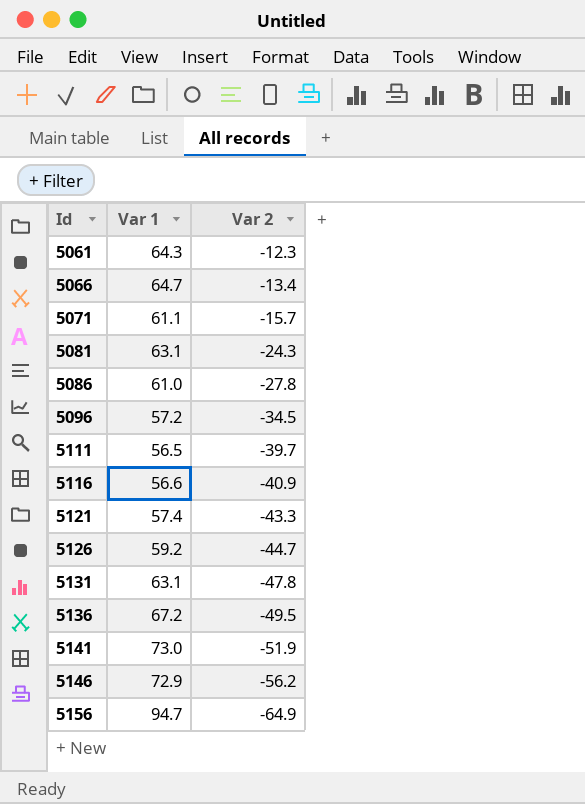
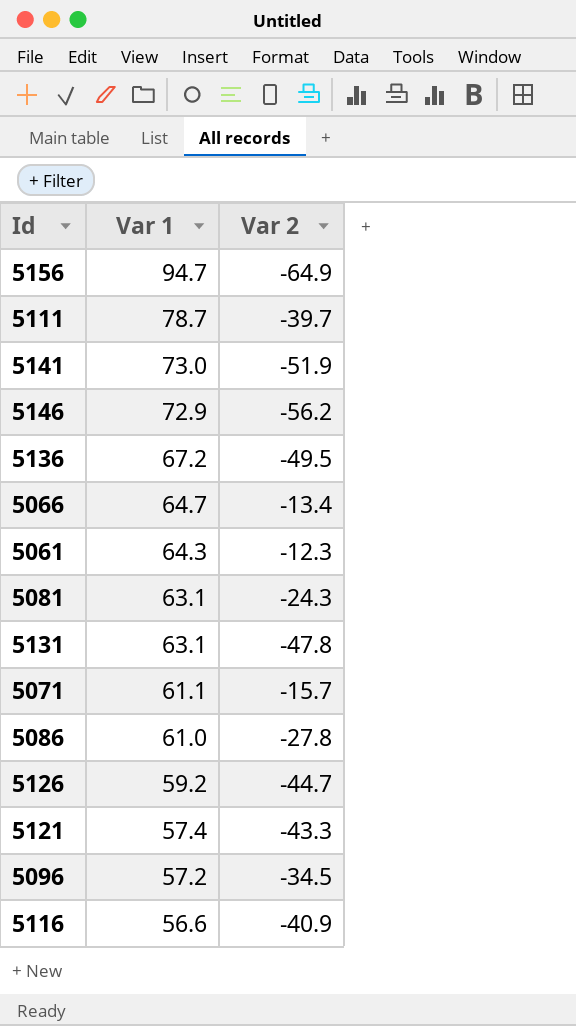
row order: Id ascending -> Var 1 descending
5111 | Var 1: 56.5 -> 78.7

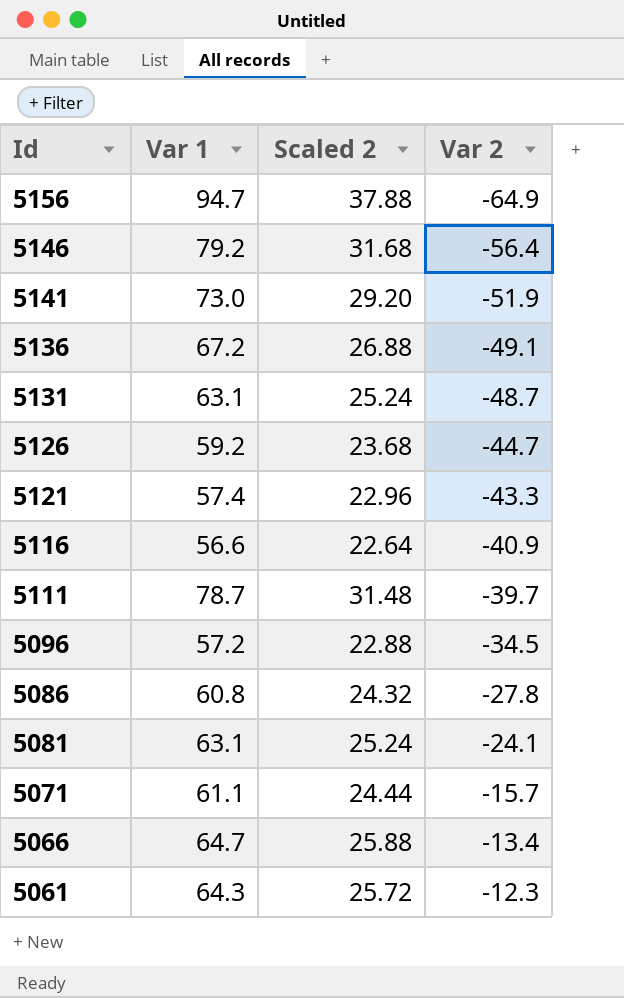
row order: Var 1 descending -> Id descending
column Scaled 2 | formula: none -> [Var 1] * 0.4
5146 | Var 1: 72.9 -> 79.2
5146 | Var 2: -56.2 -> -56.4
5136 | Var 2: -49.5 -> -49.1
5131 | Var 2: -47.8 -> -48.7
5086 | Var 1: 61.0 -> 60.8
5081 | Var 2: -24.3 -> -24.1

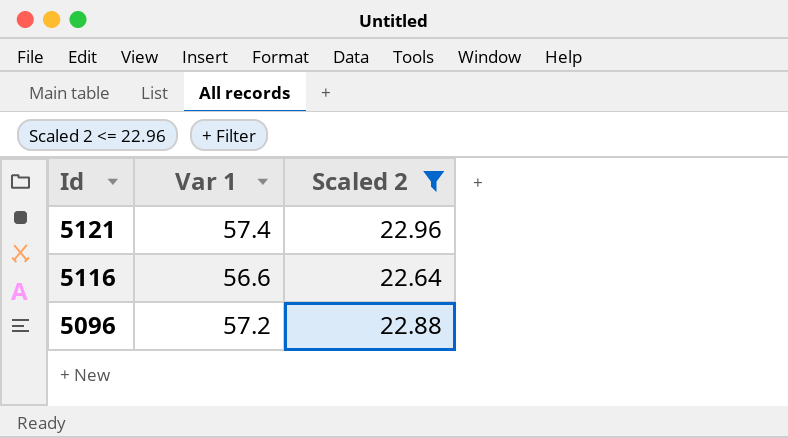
filter: none -> Scaled 2 <= 22.96
column Var 2 | position: 4 -> none

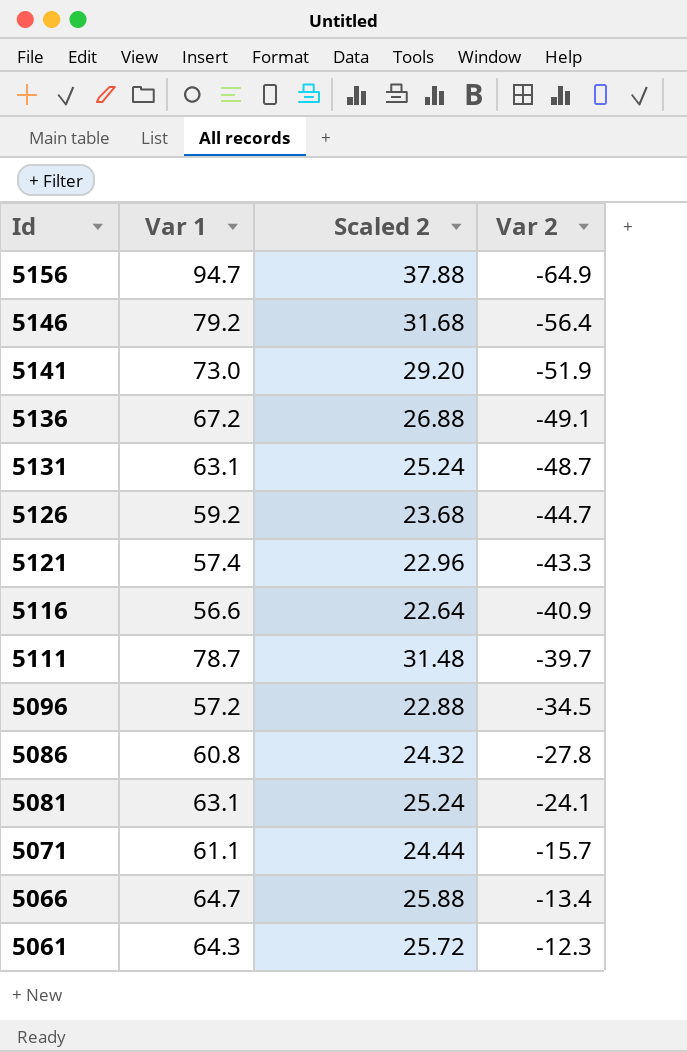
filter: Scaled 2 <= 22.96 -> none
column Var 2 | position: none -> 4

